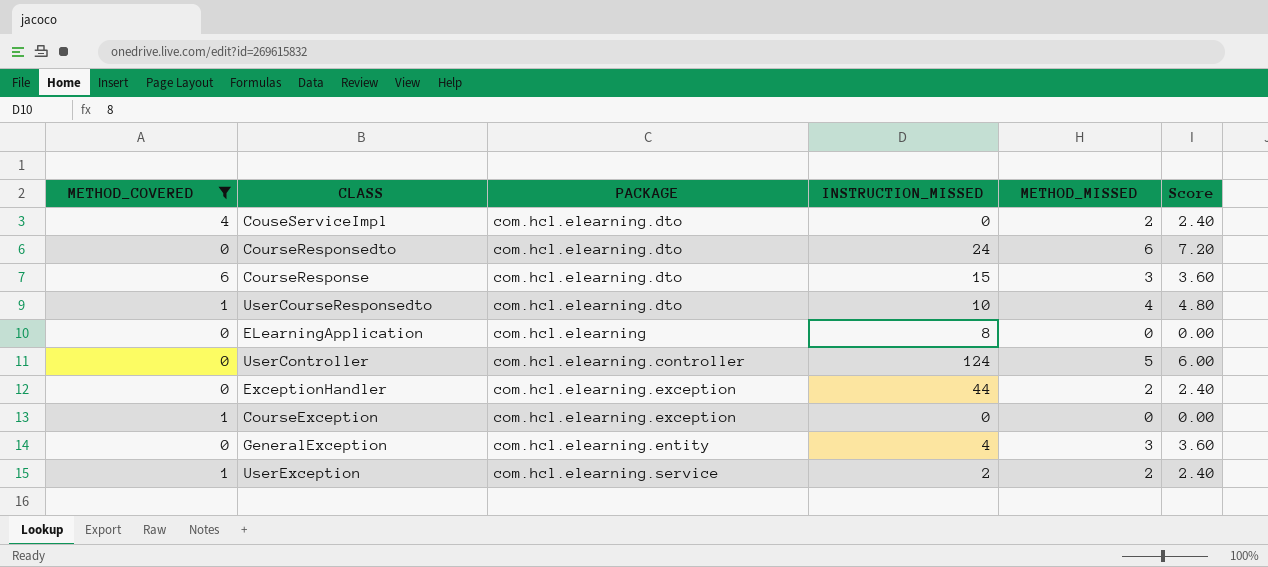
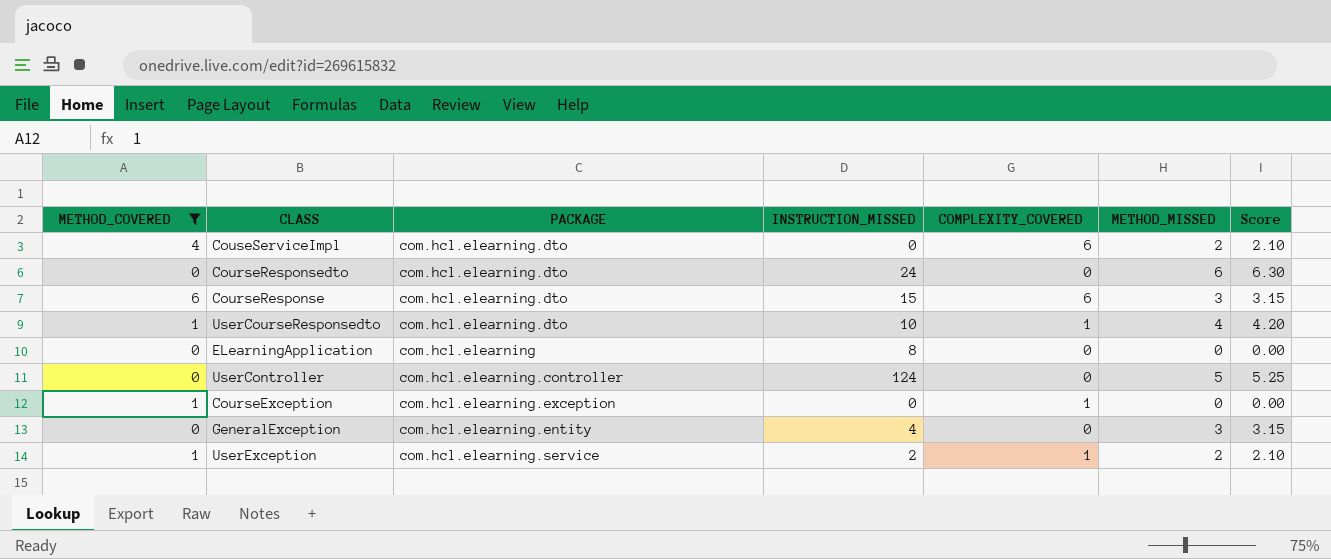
column COMPLEXITY_COVERED | position: none -> 5
column Score | formula: [METHOD_MISSED] * 1.2 -> [METHOD_MISSED] * 1.05
row ExceptionHandler: 0 | com.hcl.elearning.exception | 44 | 2 | 2.40 -> none

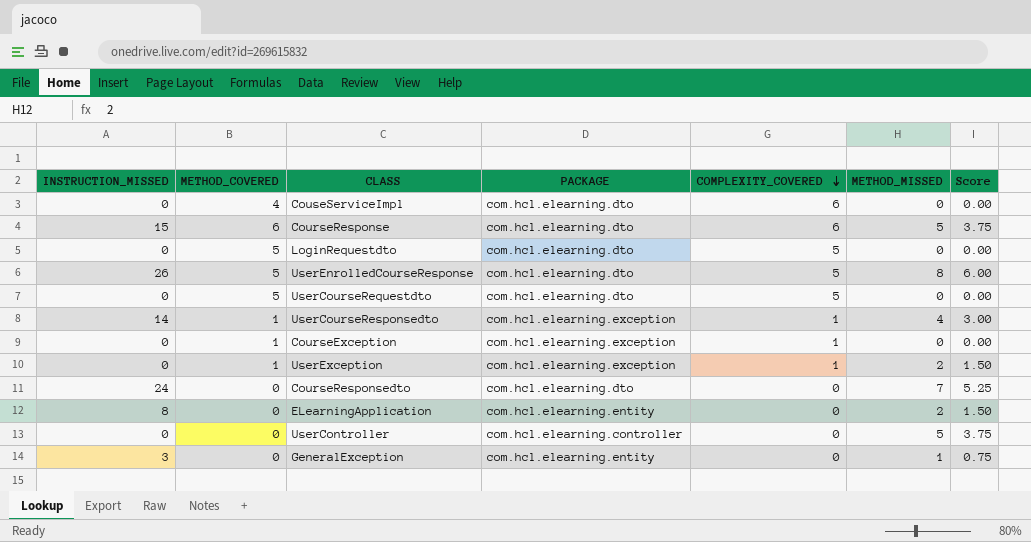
filter: METHOD_COVERED != 5 -> none
row order: none -> COMPLEXITY_COVERED descending
column INSTRUCTION_MISSED | position: 4 -> 1
column Score | formula: [METHOD_MISSED] * 1.05 -> [METHOD_MISSED] * 0.75
CouseServiceImpl | METHOD_MISSED: 2 -> 0
CourseResponse | METHOD_MISSED: 3 -> 5
UserCourseResponsedto | INSTRUCTION_MISSED: 10 -> 14
UserCourseResponsedto | PACKAGE: com.hcl.elearning.dto -> com.hcl.elearning.exception
UserException | INSTRUCTION_MISSED: 2 -> 0
UserException | PACKAGE: com.hcl.elearning.service -> com.hcl.elearning.exception
CourseResponsedto | METHOD_MISSED: 6 -> 7
ELearningApplication | PACKAGE: com.hcl.elearning -> com.hcl.elearning.entity
ELearningApplication | METHOD_MISSED: 0 -> 2
UserController | INSTRUCTION_MISSED: 124 -> 0
GeneralException | INSTRUCTION_MISSED: 4 -> 3
GeneralException | METHOD_MISSED: 3 -> 1

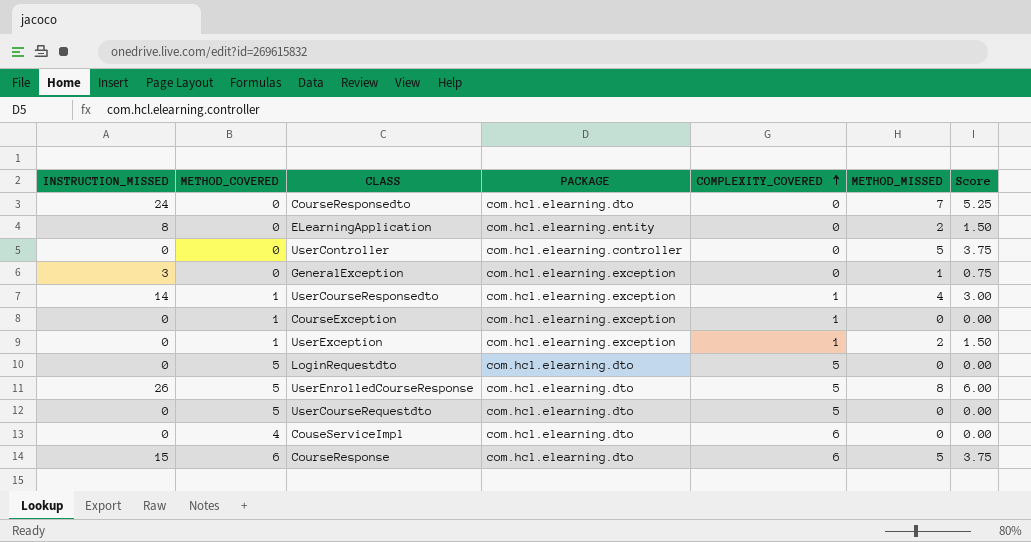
row order: COMPLEXITY_COVERED descending -> COMPLEXITY_COVERED ascending
GeneralException | PACKAGE: com.hcl.elearning.entity -> com.hcl.elearning.exception

